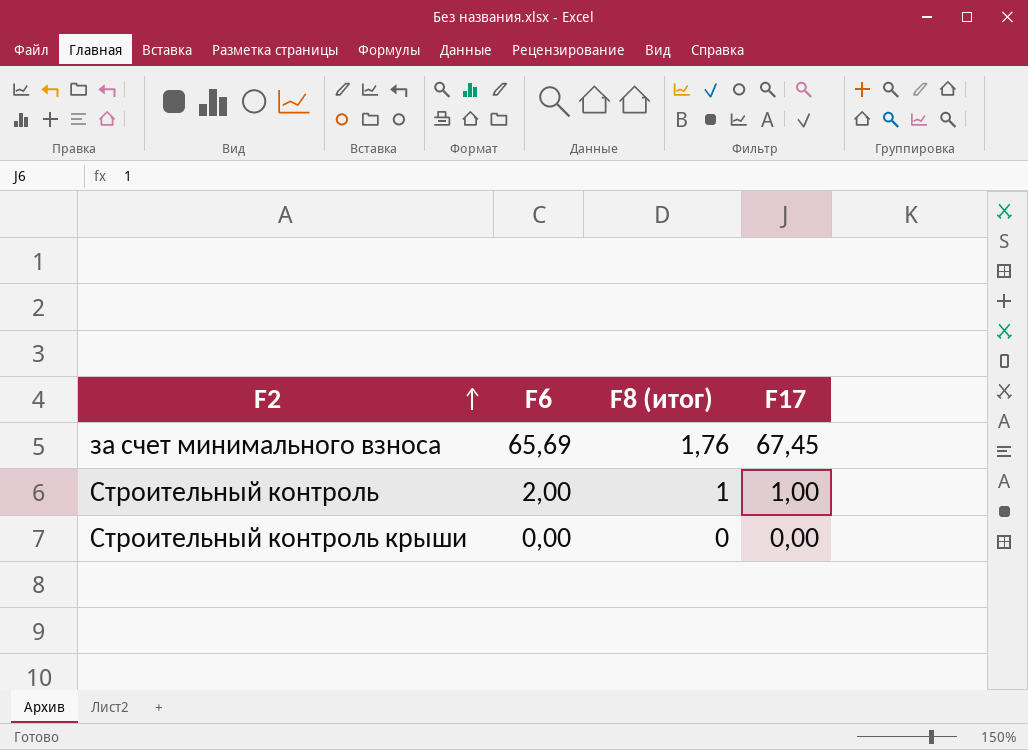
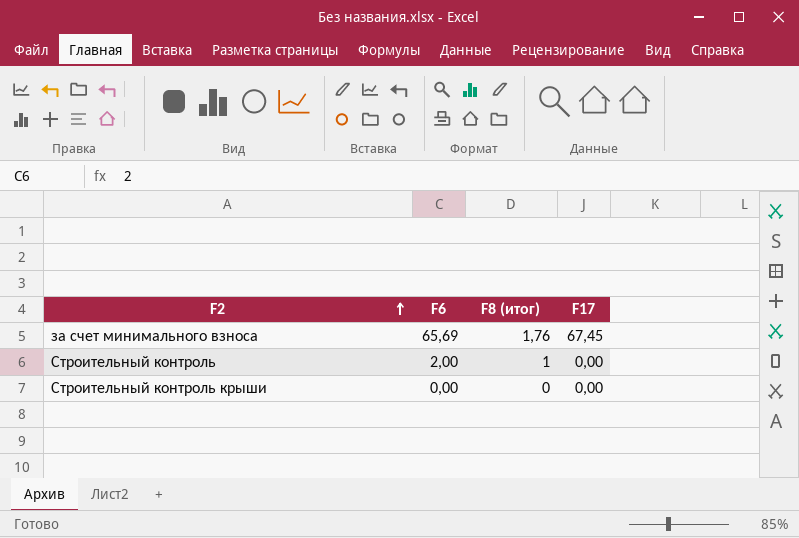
Строительный контроль | F17: 1,00 -> 0,00

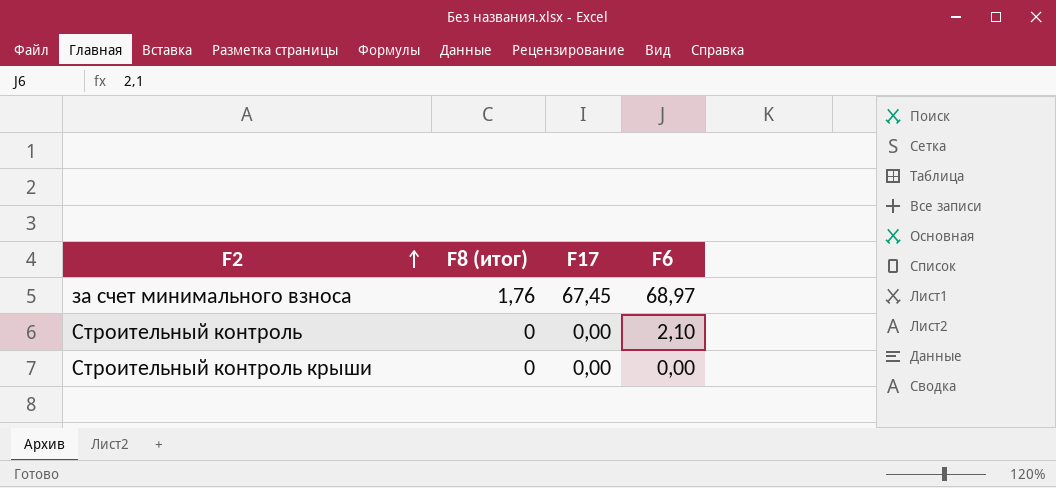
column F6 | position: 2 -> 4
за счет минимального взноса | F6: 65,69 -> 68,97
Строительный контроль | F8 (итог): 1 -> 0
Строительный контроль | F6: 2,00 -> 2,10

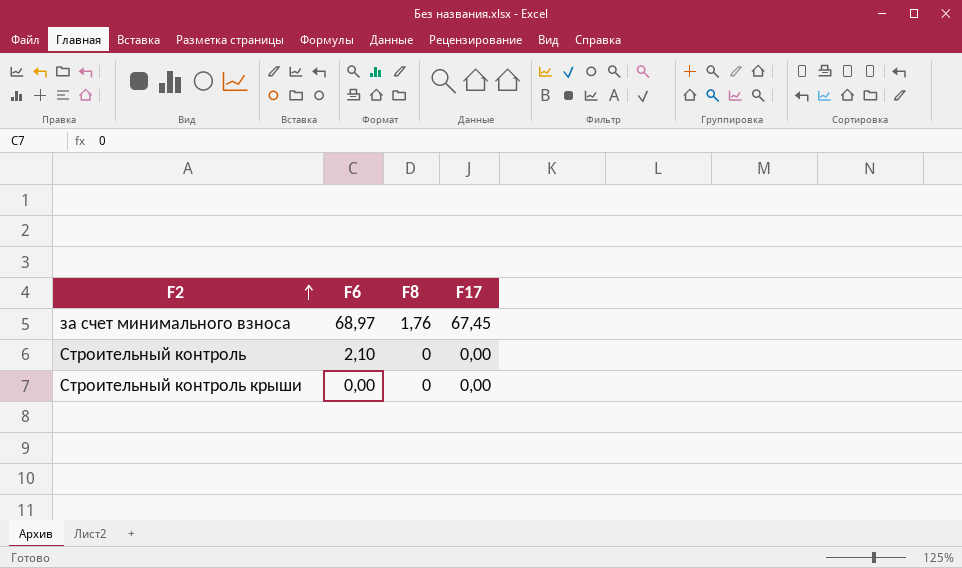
column F6 | position: 4 -> 2
column name: F8 (итог) -> F8

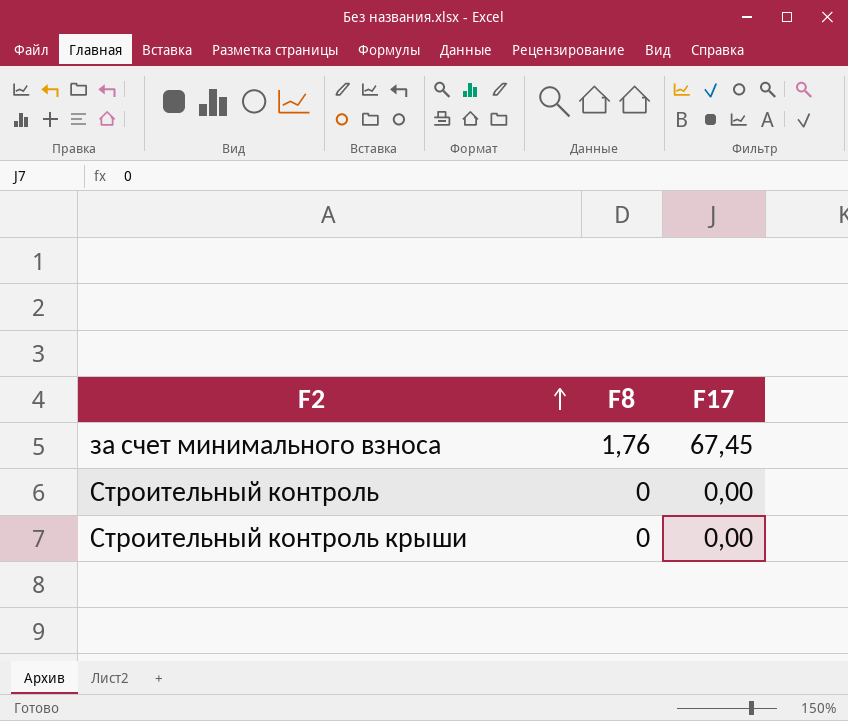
column F6 | position: 2 -> none

